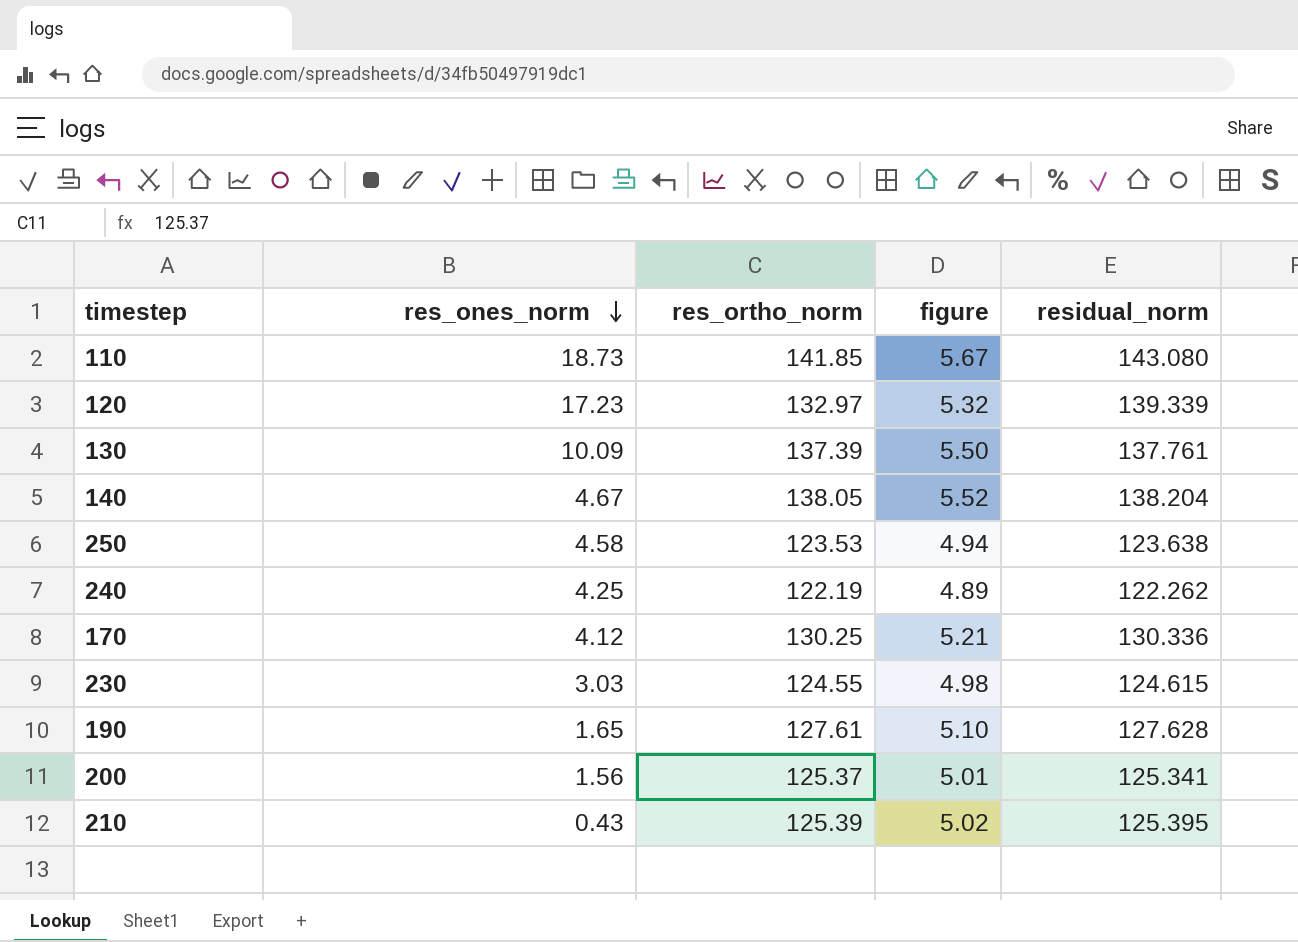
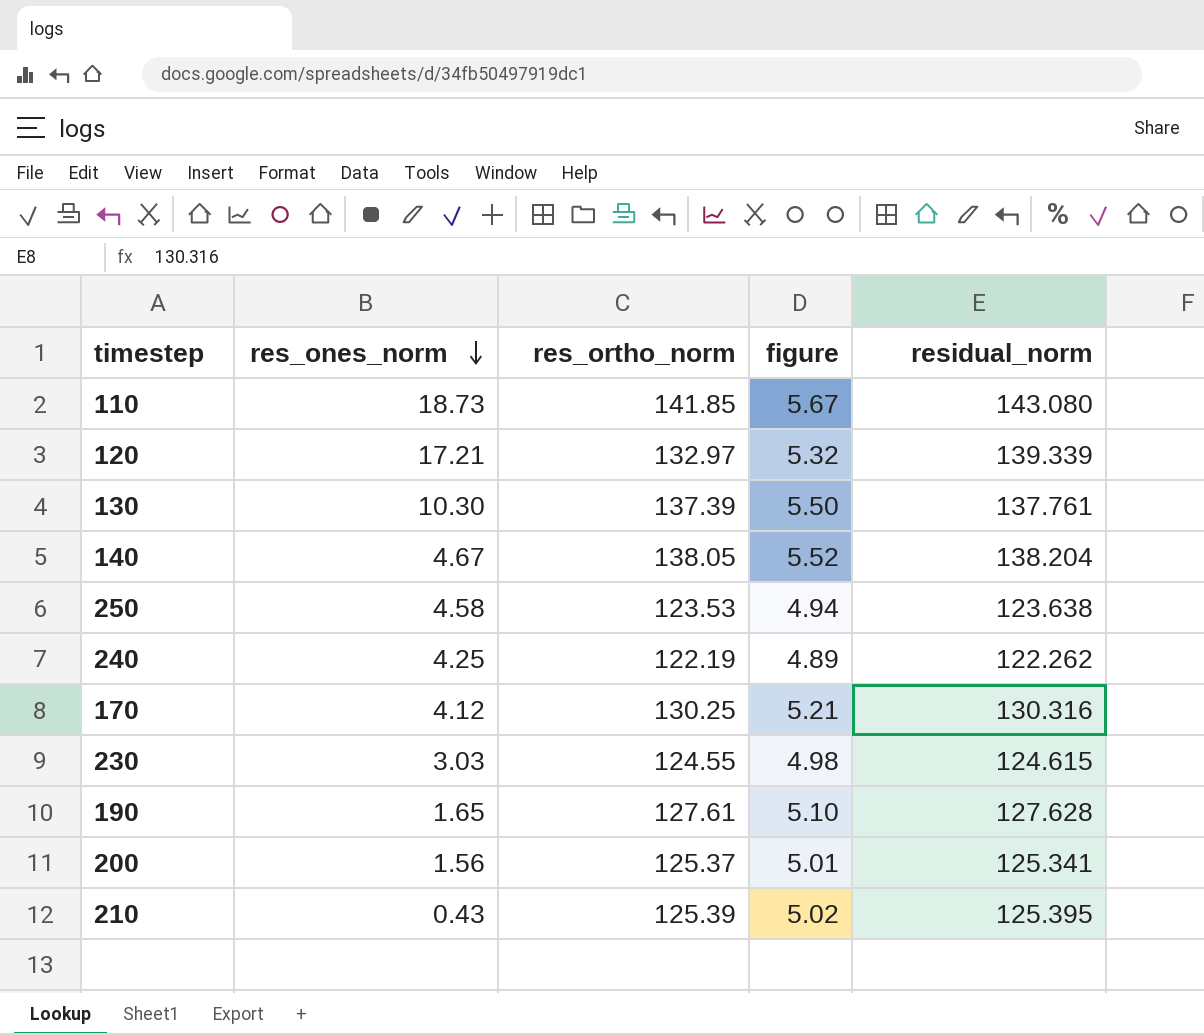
120 | res_ones_norm: 17.23 -> 17.21
130 | res_ones_norm: 10.09 -> 10.30
170 | residual_norm: 130.336 -> 130.316

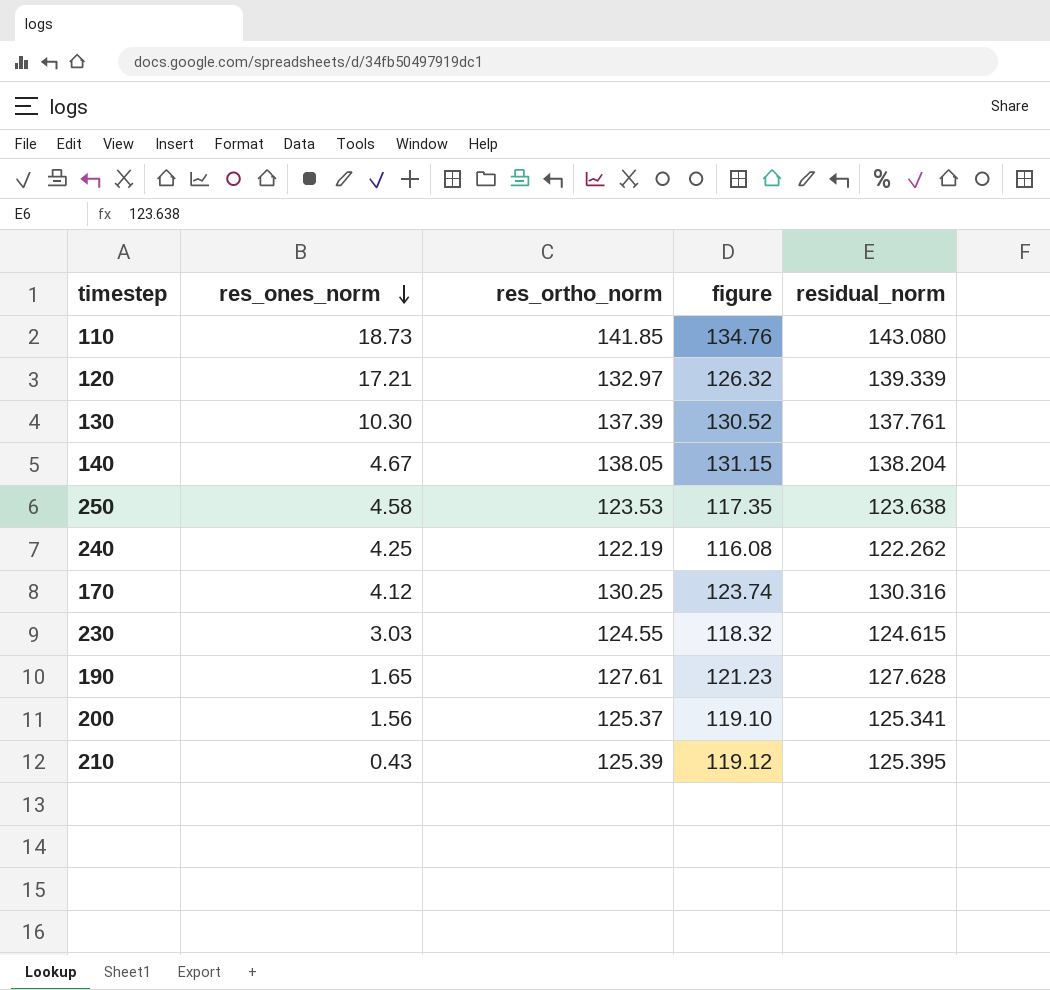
column figure | formula: [res_ortho_norm] * 0.04 -> [res_ortho_norm] * 0.95

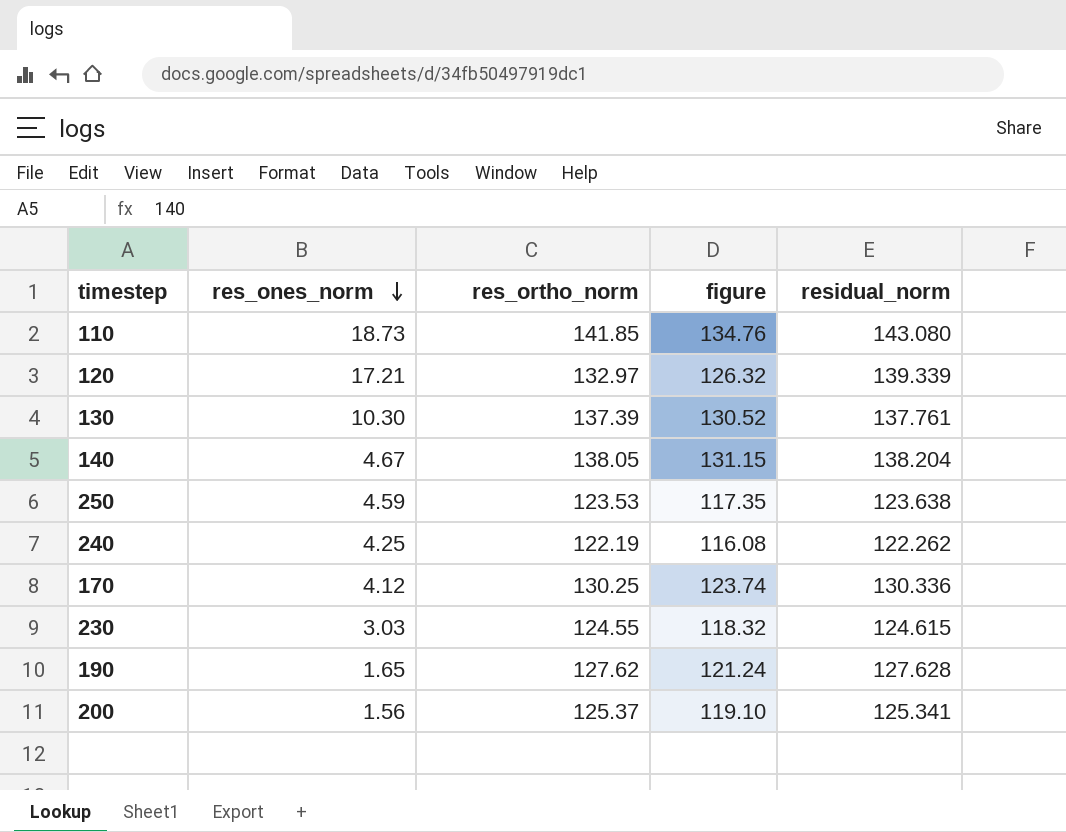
row 210: 0.43 | 125.39 | 119.12 | 125.395 -> none
250 | res_ones_norm: 4.58 -> 4.59
170 | residual_norm: 130.316 -> 130.336
190 | res_ortho_norm: 127.61 -> 127.62
190 | figure: 121.23 -> 121.24

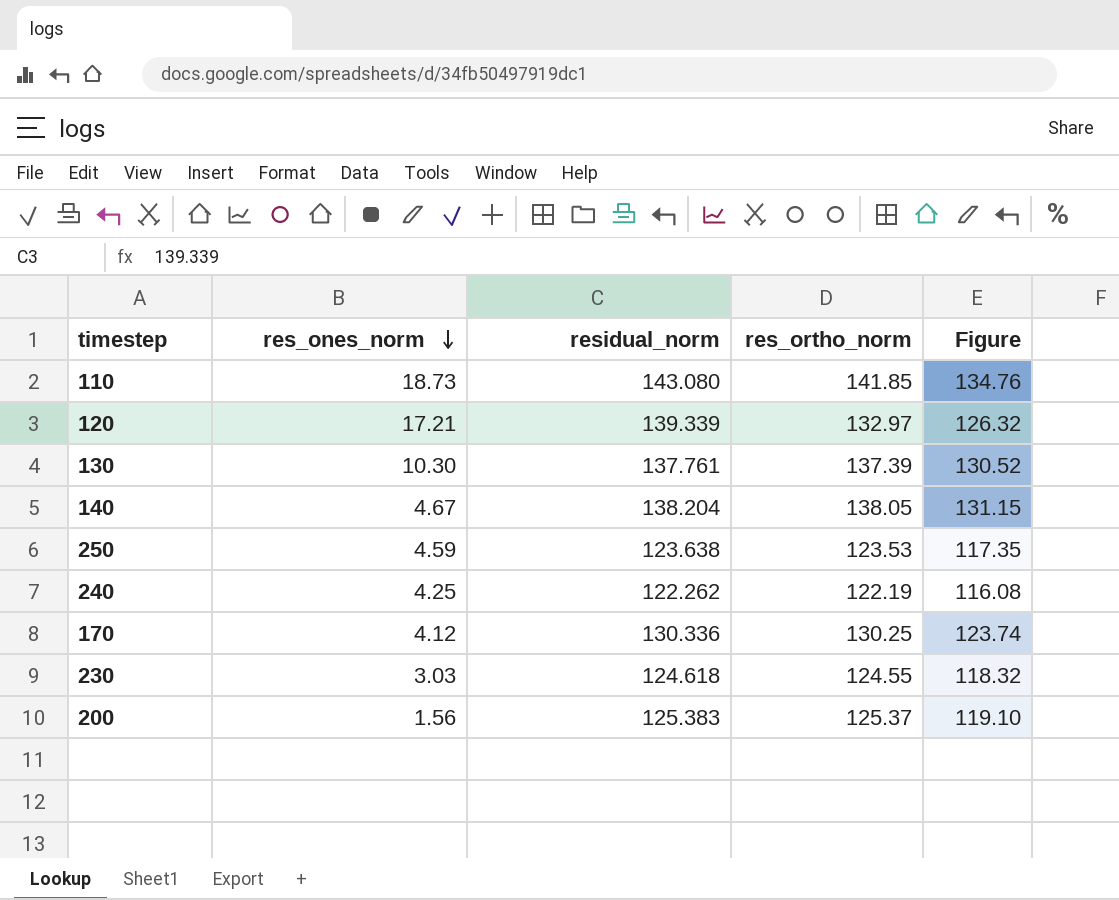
column residual_norm | position: 5 -> 3
column name: figure -> Figure
row 190: 1.65 | 127.62 | 121.24 | 127.628 -> none
230 | residual_norm: 124.615 -> 124.618
200 | residual_norm: 125.341 -> 125.383

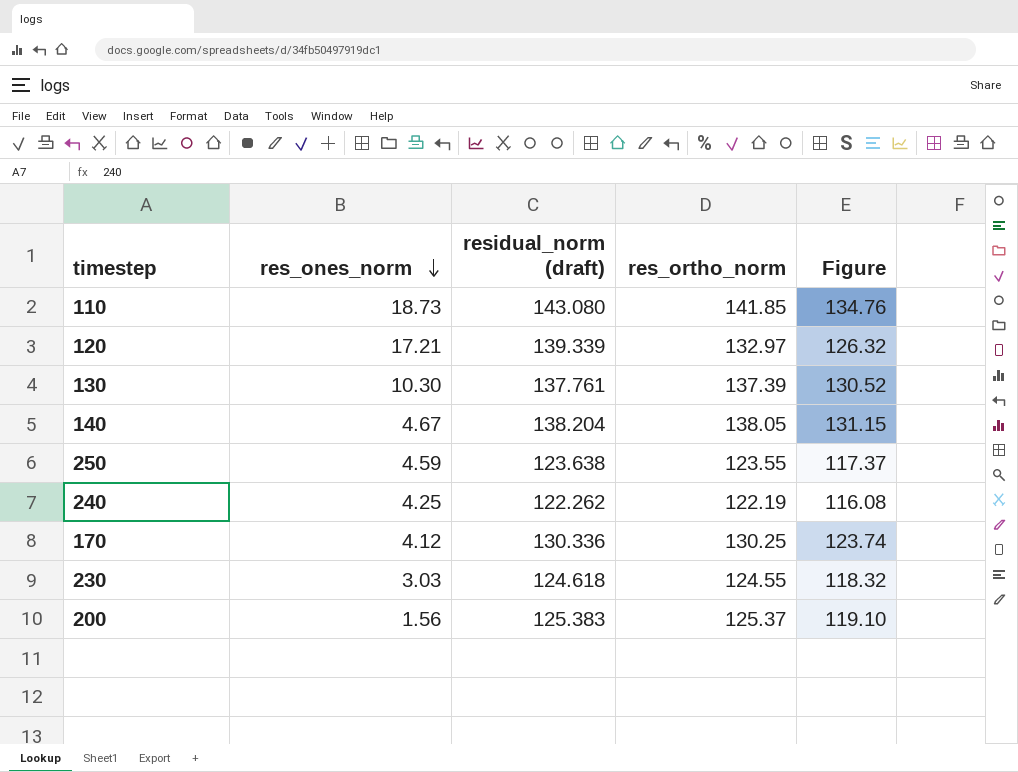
column name: residual_norm -> residual_norm (draft)
250 | res_ortho_norm: 123.53 -> 123.55
250 | Figure: 117.35 -> 117.37

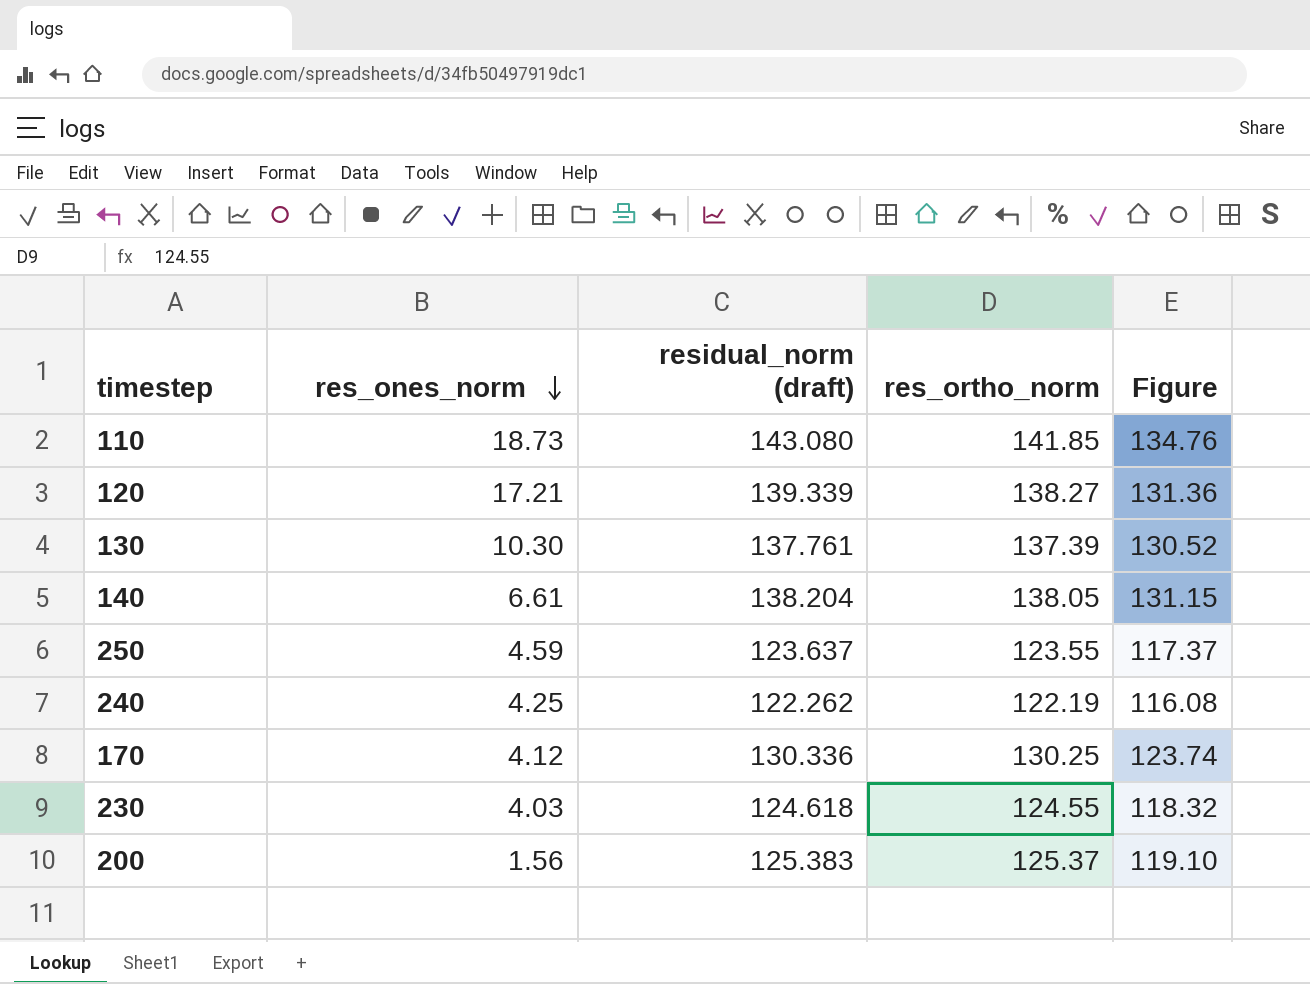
120 | res_ortho_norm: 132.97 -> 138.27
120 | Figure: 126.32 -> 131.36
140 | res_ones_norm: 4.67 -> 6.61
250 | residual_norm (draft): 123.638 -> 123.637
230 | res_ones_norm: 3.03 -> 4.03

